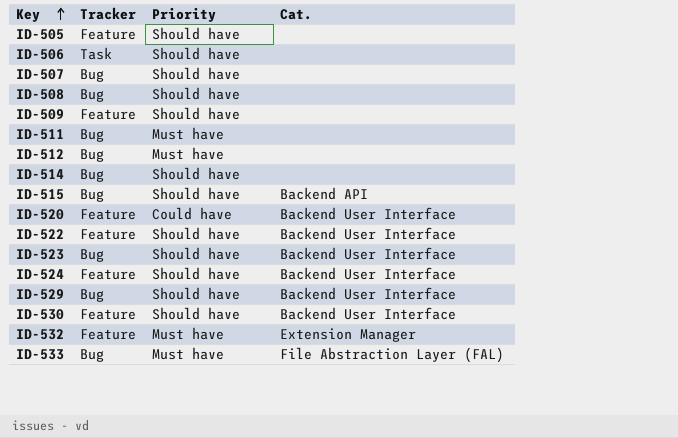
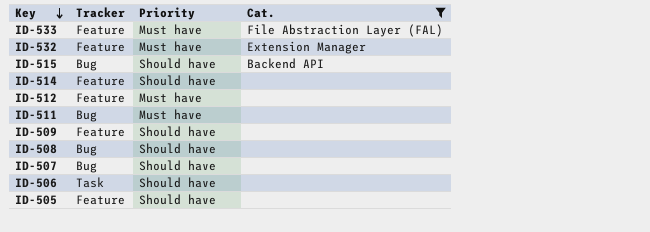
filter: none -> Cat. != Backend User Interface
row order: Key ascending -> Key descending
ID-533 | Tracker: Bug -> Feature
ID-514 | Tracker: Bug -> Feature
ID-512 | Tracker: Bug -> Feature

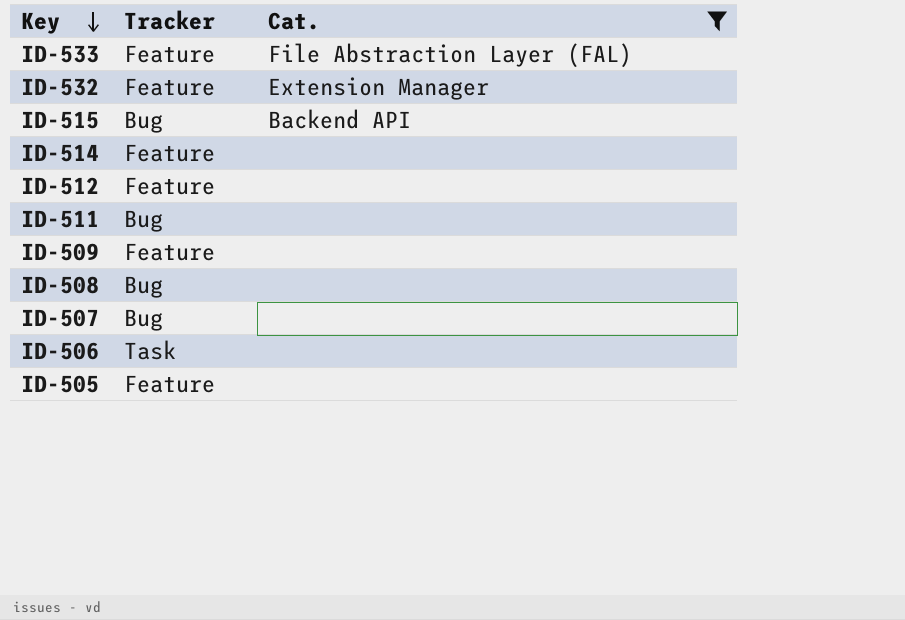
column Priority | position: 3 -> none

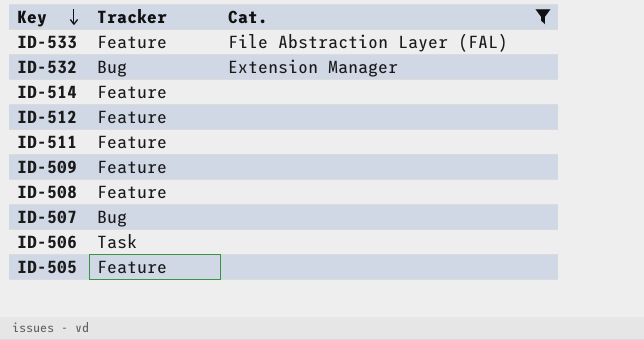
row ID-515: Bug | Backend API -> none
ID-532 | Tracker: Feature -> Bug
ID-511 | Tracker: Bug -> Feature
ID-508 | Tracker: Bug -> Feature

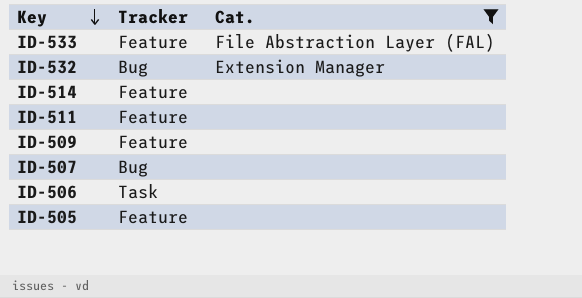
row ID-512: Feature | none -> none
row ID-508: Feature | none -> none

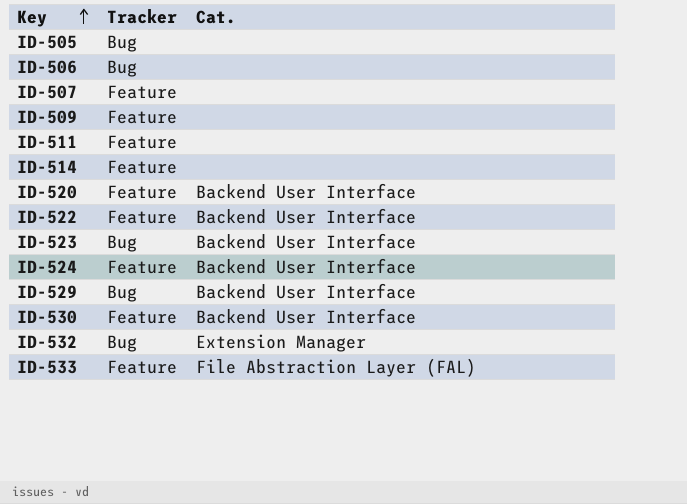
filter: Cat. != Backend User Interface -> none
row order: Key descending -> Key ascending
ID-505 | Tracker: Feature -> Bug
ID-506 | Tracker: Task -> Bug
ID-507 | Tracker: Bug -> Feature

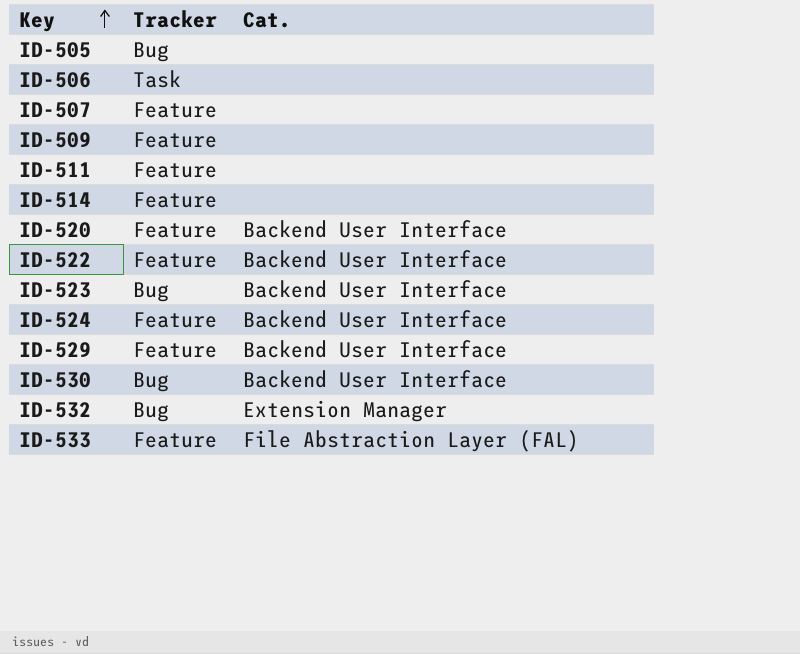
ID-506 | Tracker: Bug -> Task
ID-529 | Tracker: Bug -> Feature
ID-530 | Tracker: Feature -> Bug

